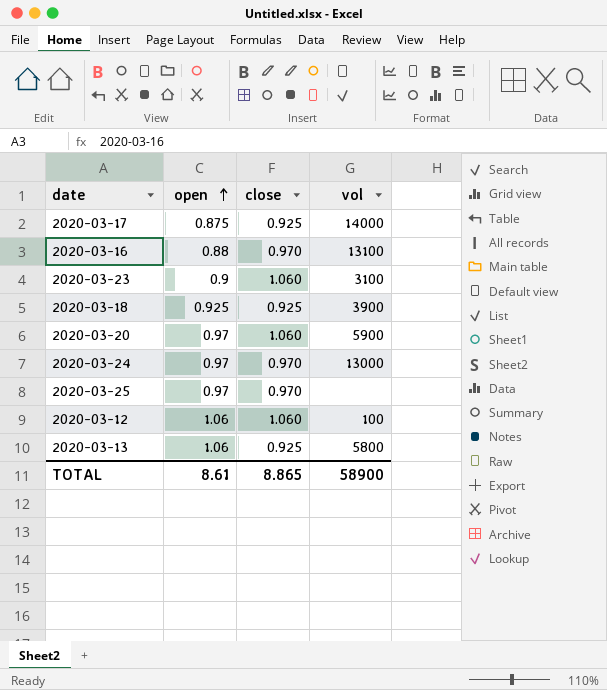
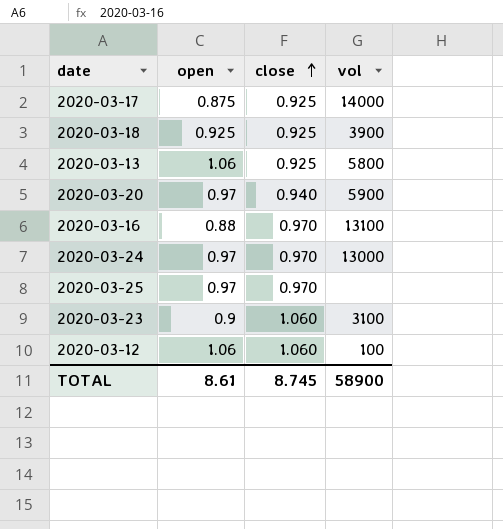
row order: open ascending -> close ascending
2020-03-20 | close: 1.060 -> 0.940
TOTAL | close: 8.865 -> 8.745

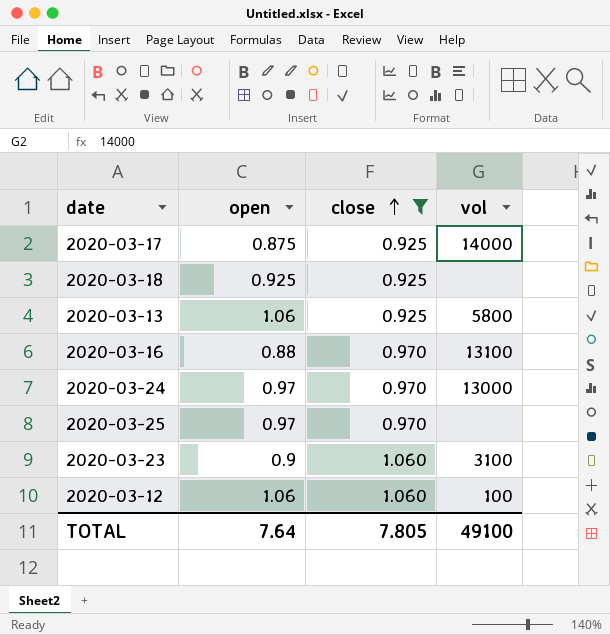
filter: none -> close != 0.940
2020-03-18 | vol: 3900 -> none
TOTAL | open: 8.61 -> 7.64
TOTAL | close: 8.745 -> 7.805
TOTAL | vol: 58900 -> 49100

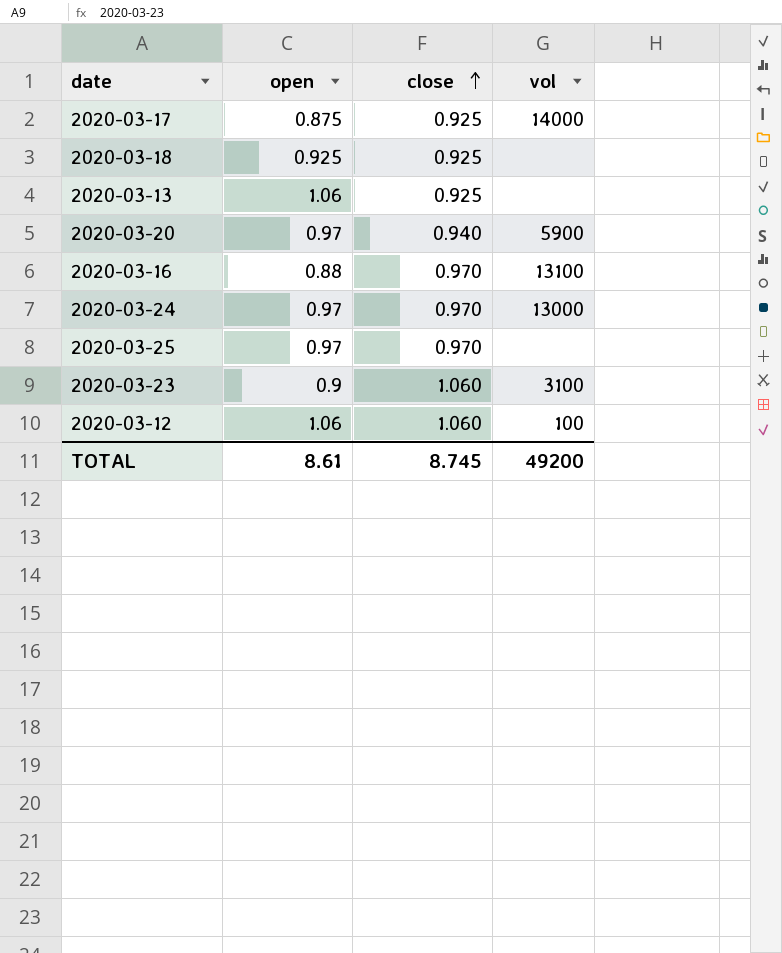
filter: close != 0.940 -> none
2020-03-13 | vol: 5800 -> none
TOTAL | open: 7.64 -> 8.61
TOTAL | close: 7.805 -> 8.745
TOTAL | vol: 49100 -> 49200

